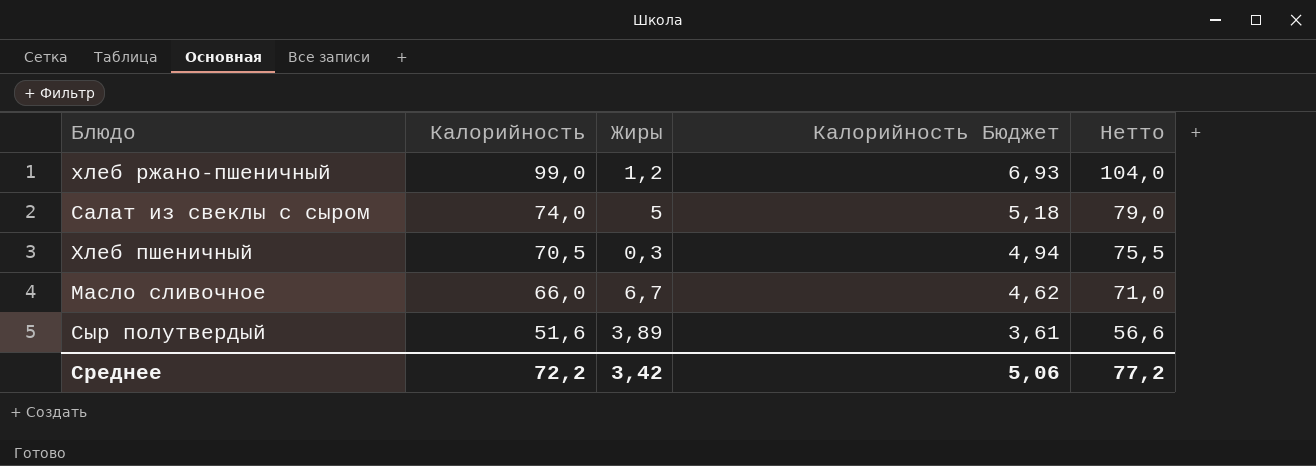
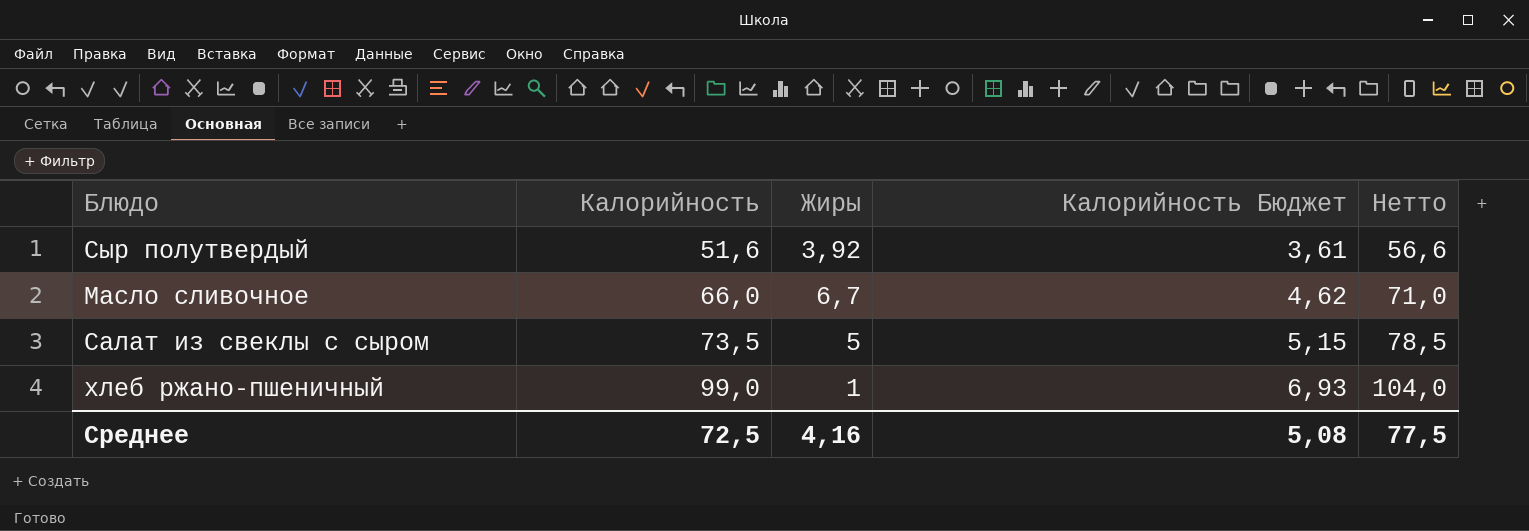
row order: Калорийность descending -> Калорийность ascending
row Хлеб пшеничный: 70,5 | 0,3 | 4,94 | 75,5 -> none
Сыр полутвердый | Жиры: 3,89 -> 3,92
Салат из свеклы с сыром | Калорийность: 74,0 -> 73,5
Салат из свеклы с сыром | Калорийность Бюджет: 5,18 -> 5,15
Салат из свеклы с сыром | Нетто: 79,0 -> 78,5
хлеб ржано-пшеничный | Жиры: 1,2 -> 1
Среднее | Калорийность: 72,2 -> 72,5
Среднее | Жиры: 3,42 -> 4,16
Среднее | Калорийность Бюджет: 5,06 -> 5,08
Среднее | Нетто: 77,2 -> 77,5

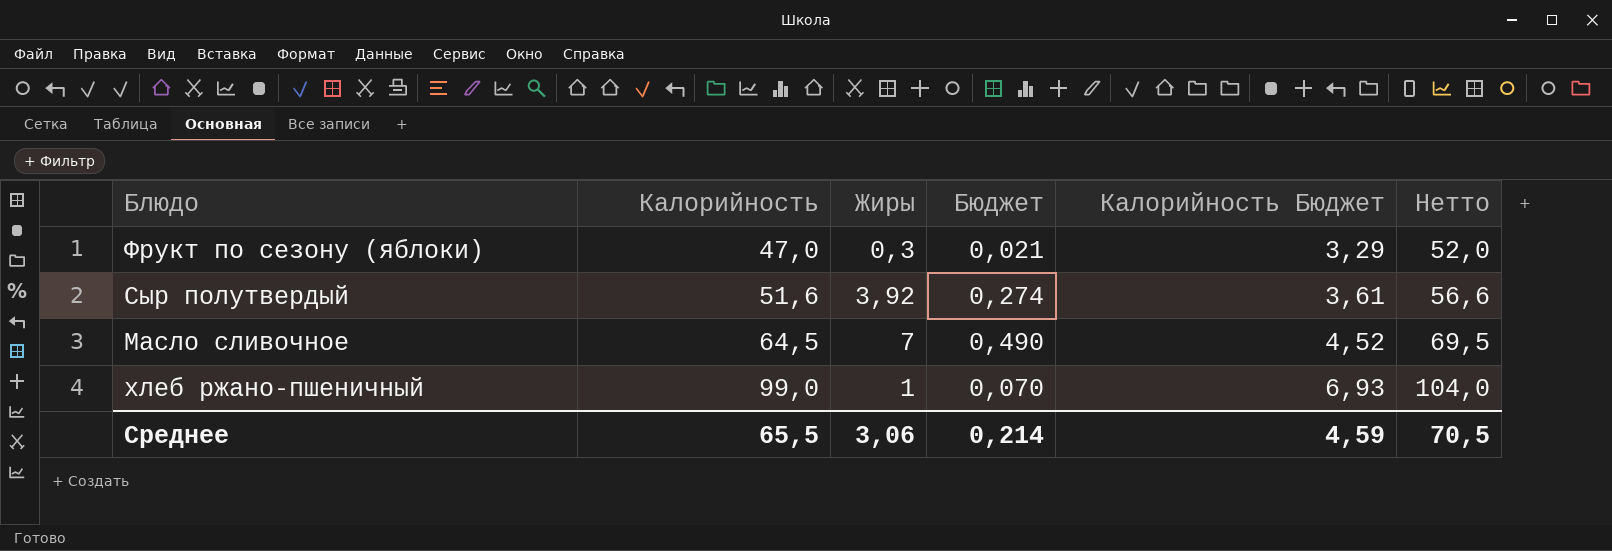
column Бюджет | formula: none -> [Жиры] * 0,07
row Салат из свеклы с сыром: 73,5 | 5 | 5,15 | 78,5 -> none
row Фрукт по сезону (яблоки): none -> 47,0 | 0,3 | 0,021 | 3,29 | 52,0
Масло сливочное | Калорийность: 66,0 -> 64,5
Масло сливочное | Жиры: 6,7 -> 7
Масло сливочное | Калорийность Бюджет: 4,62 -> 4,52
Масло сливочное | Нетто: 71,0 -> 69,5
Среднее | Калорийность: 72,5 -> 65,5
Среднее | Жиры: 4,16 -> 3,06
Среднее | Калорийность Бюджет: 5,08 -> 4,59
Среднее | Нетто: 77,5 -> 70,5

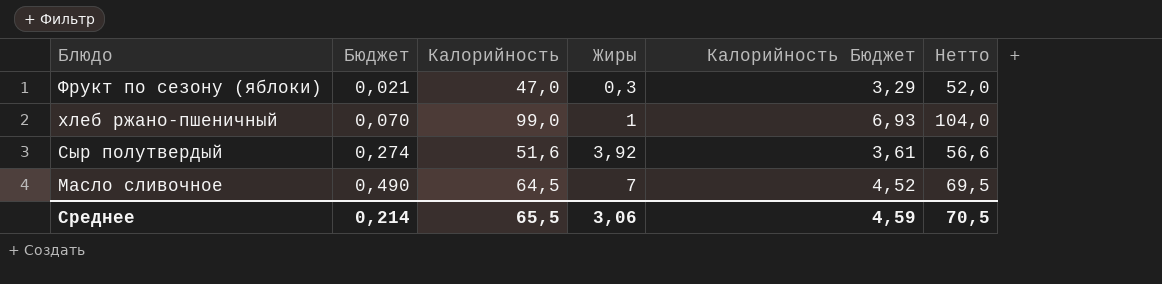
row order: Калорийность ascending -> Бюджет ascending
column Бюджет | position: 4 -> 2

